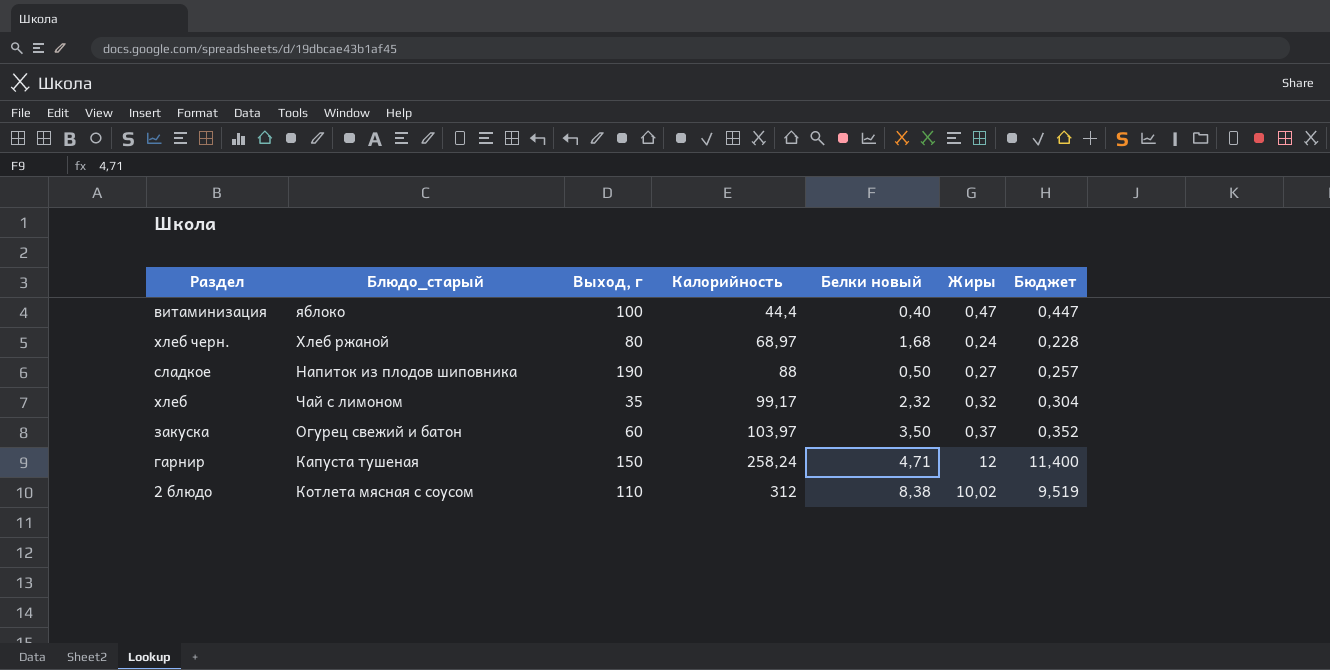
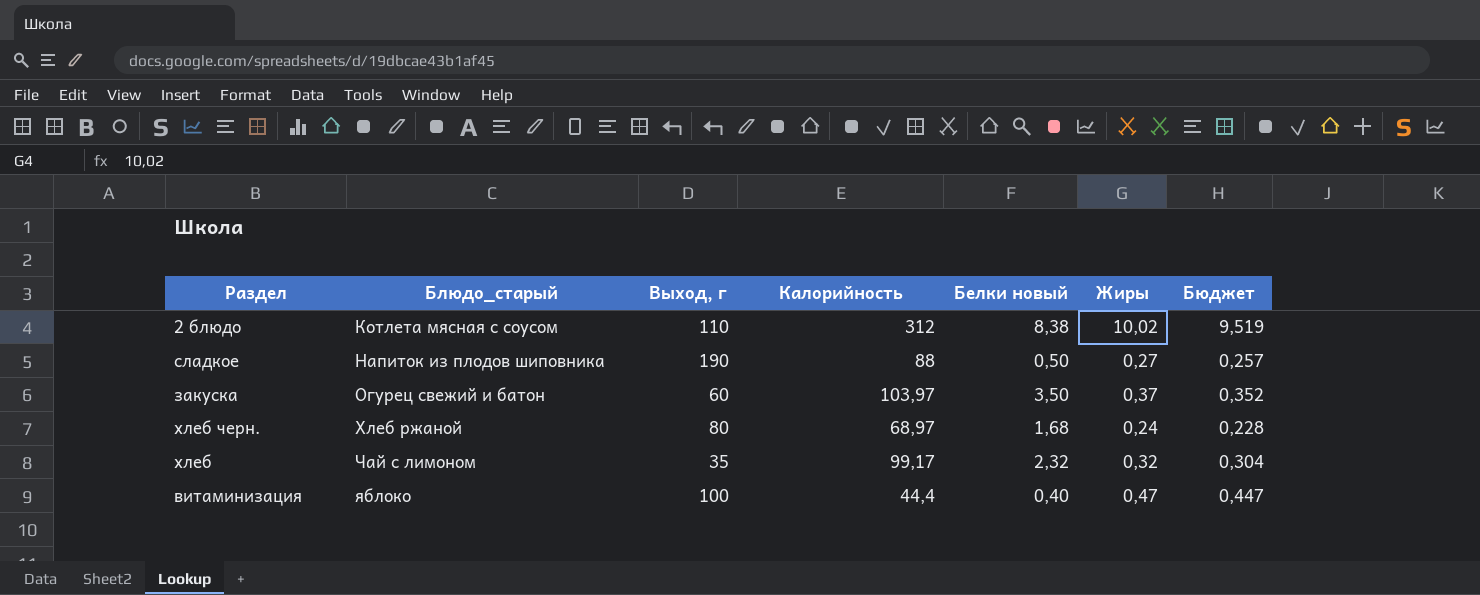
row order: Калорийность ascending -> Блюдо_старый ascending
row гарнир: Капуста тушеная | 150 | 258,24 | 4,71 | 12 | 11,400 -> none

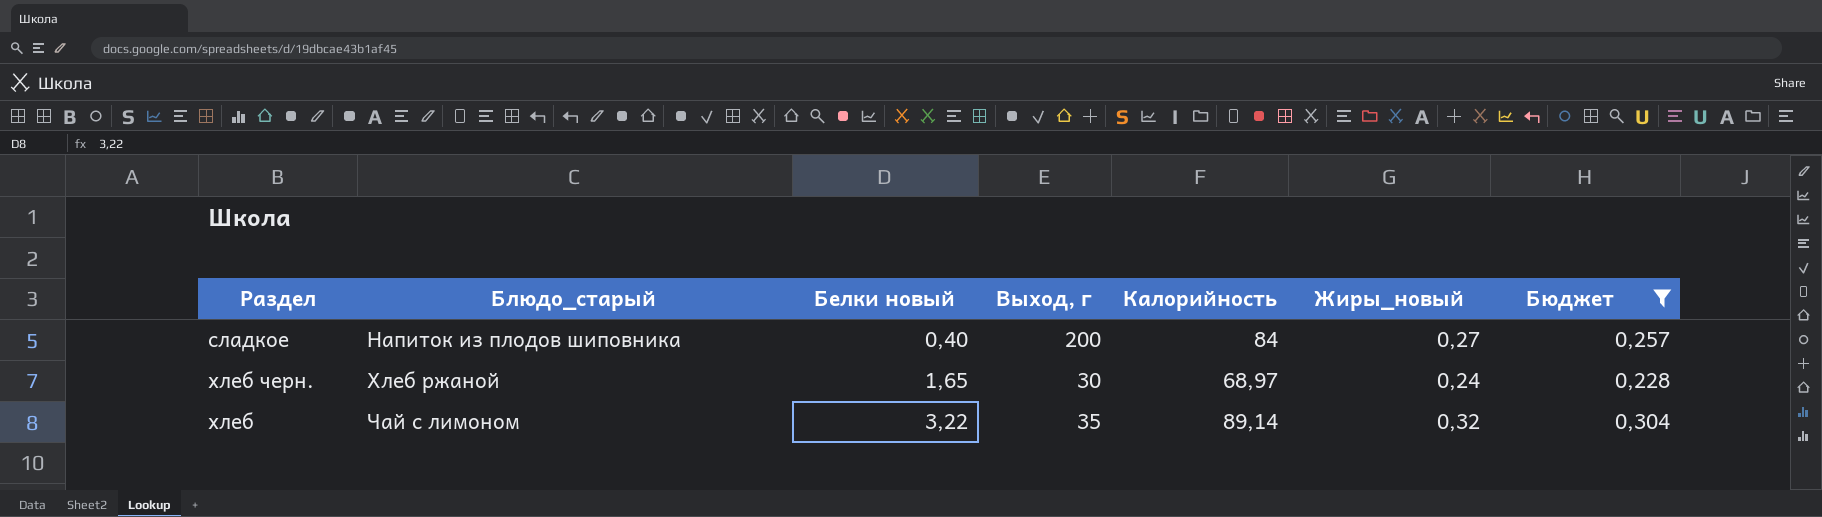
filter: none -> Бюджет <= 0,304
column Белки новый | position: 5 -> 3
column name: Жиры -> Жиры_новый
сладкое | Белки новый: 0,50 -> 0,40
сладкое | Выход, г: 190 -> 200
сладкое | Калорийность: 88 -> 84
хлеб черн. | Белки новый: 1,68 -> 1,65
хлеб черн. | Выход, г: 80 -> 30
хлеб | Белки новый: 2,32 -> 3,22
хлеб | Калорийность: 99,17 -> 89,14

